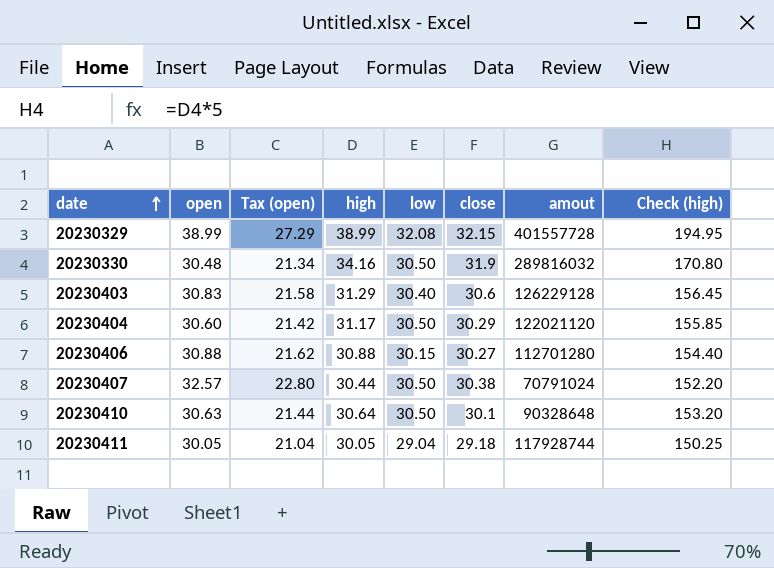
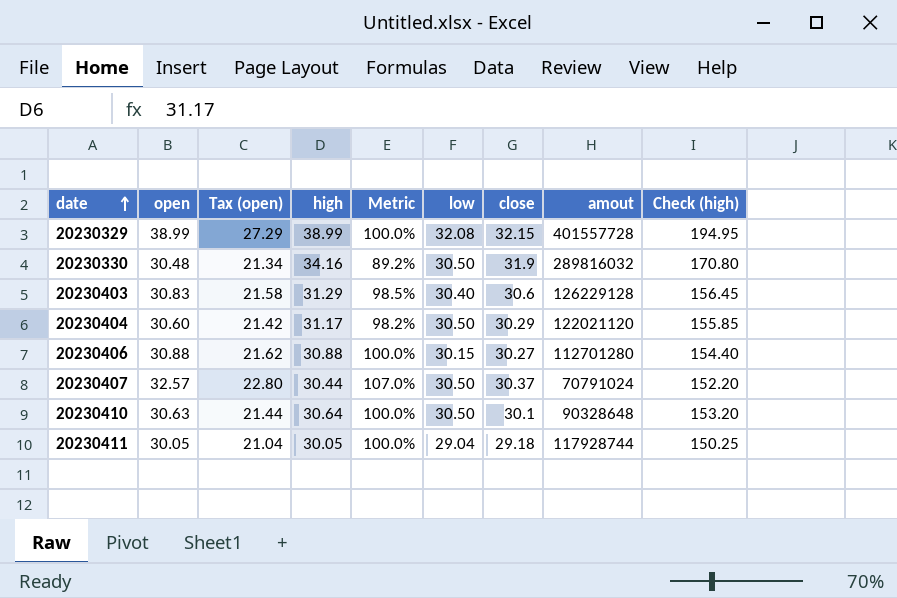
column Metric | formula: none -> [open] / [high]
20230407 | close: 30.38 -> 30.37

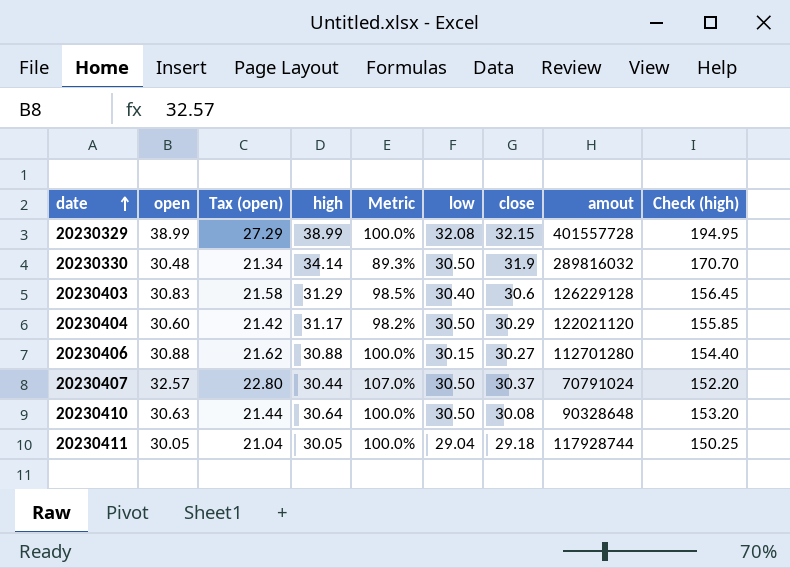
20230330 | high: 34.16 -> 34.14
20230330 | Metric: 89.2% -> 89.3%
20230330 | Check (high): 170.80 -> 170.70
20230410 | close: 30.1 -> 30.08

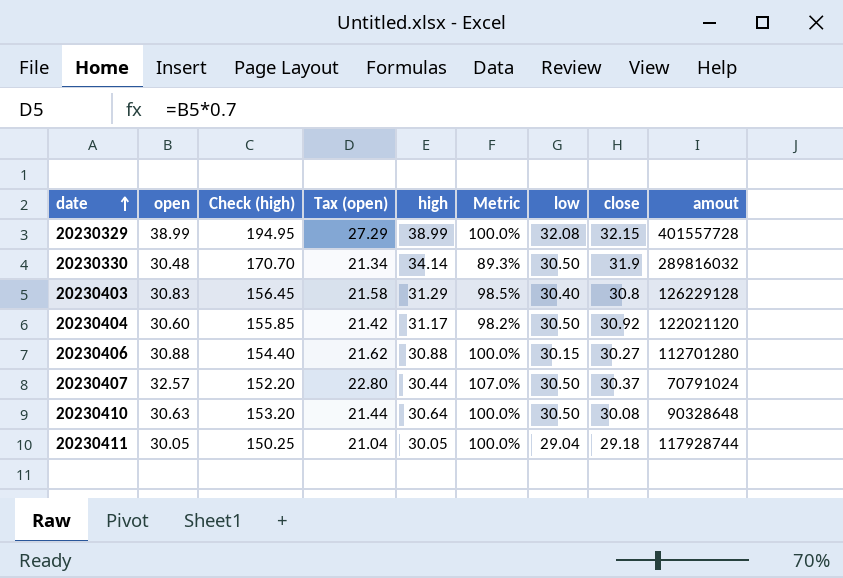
column Check (high) | position: 9 -> 3
20230403 | close: 30.6 -> 30.8
20230404 | close: 30.29 -> 30.92

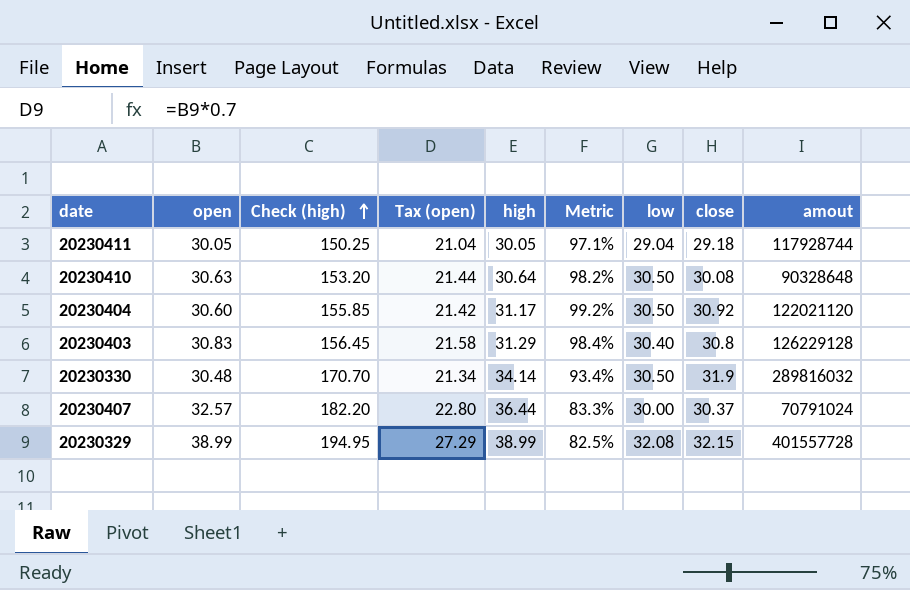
row order: date ascending -> Check (high) ascending
column Metric | formula: [open] / [high] -> [close] / [high]
row 20230406: 30.88 | 154.40 | 21.62 | 30.88 | 100.0% | 30.15 | 30.27 | 112701280 -> none
20230407 | Check (high): 152.20 -> 182.20
20230407 | high: 30.44 -> 36.44
20230407 | low: 30.50 -> 30.00

